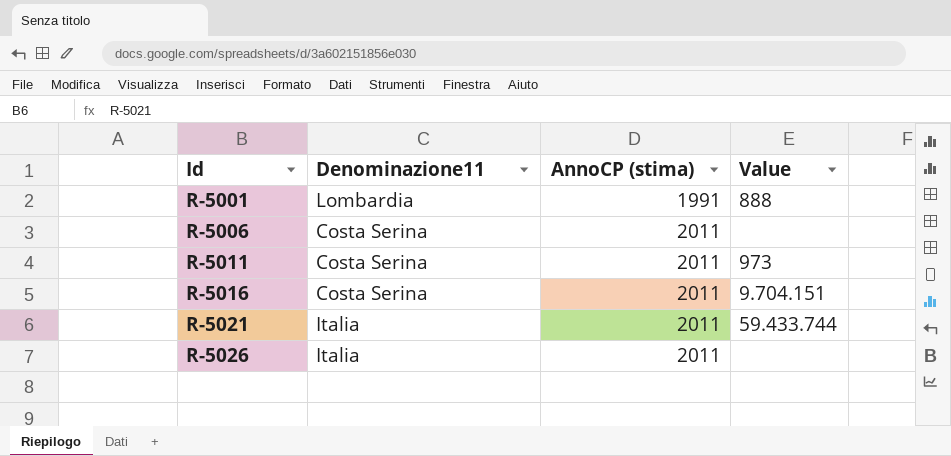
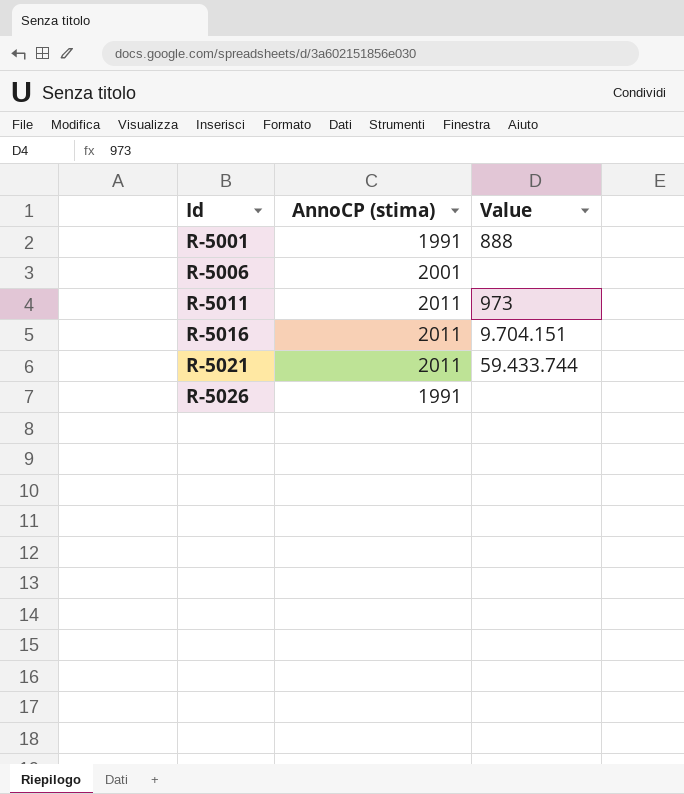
column Denominazione11 | position: 2 -> none
R-5006 | AnnoCP (stima): 2011 -> 2001
R-5026 | AnnoCP (stima): 2011 -> 1991

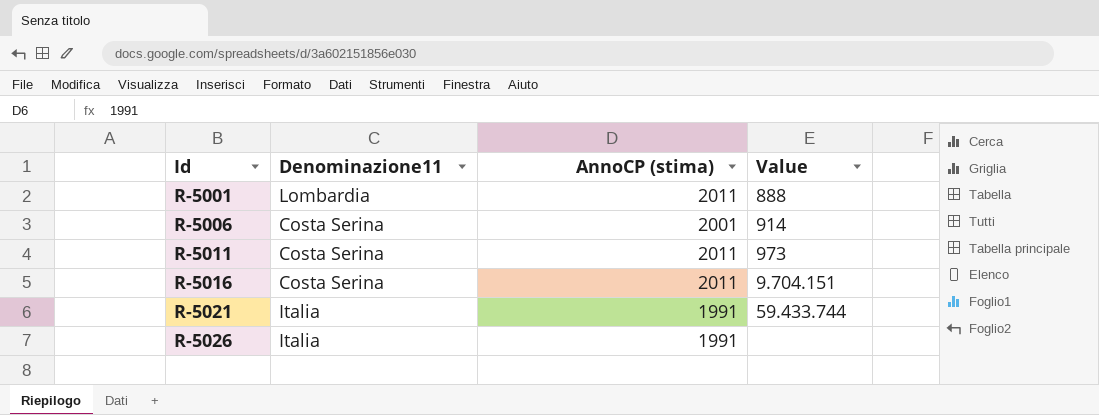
column Denominazione11 | position: none -> 2
R-5001 | AnnoCP (stima): 1991 -> 2011
R-5006 | Value: none -> 914
R-5021 | AnnoCP (stima): 2011 -> 1991

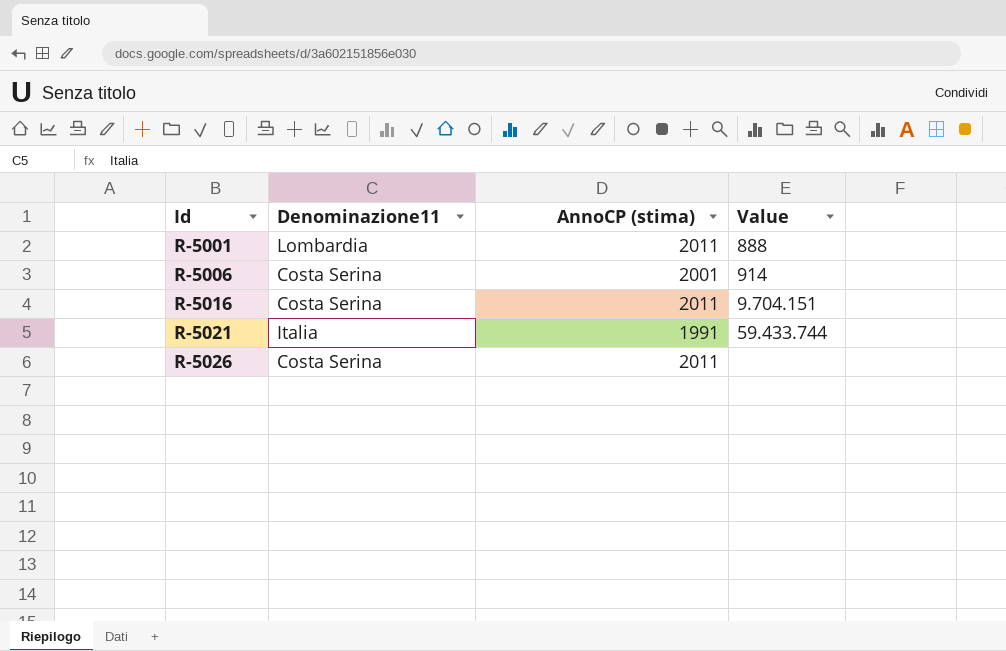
row R-5011: Costa Serina | 2011 | 973 -> none
R-5026 | Denominazione11: Italia -> Costa Serina
R-5026 | AnnoCP (stima): 1991 -> 2011

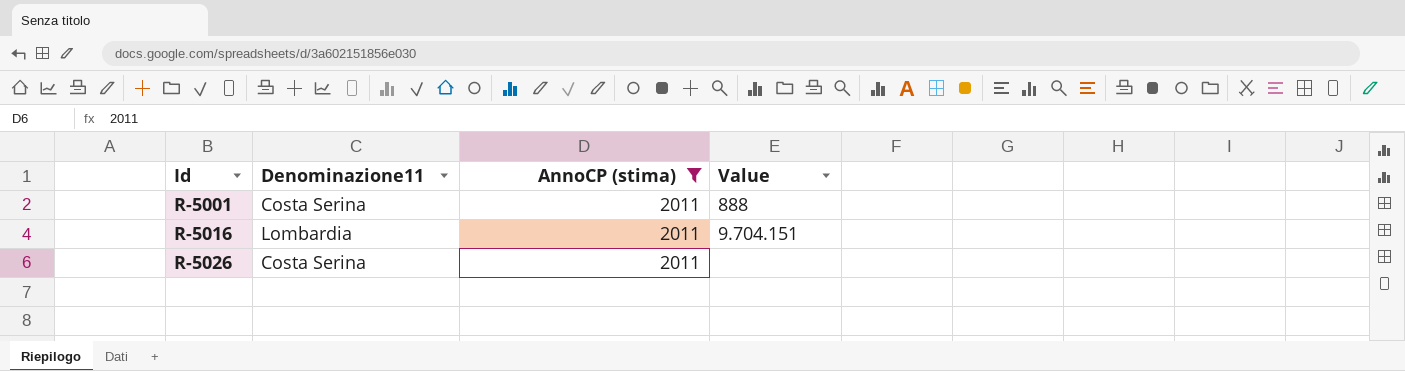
filter: none -> AnnoCP (stima) = 2011
R-5001 | Denominazione11: Lombardia -> Costa Serina
R-5016 | Denominazione11: Costa Serina -> Lombardia

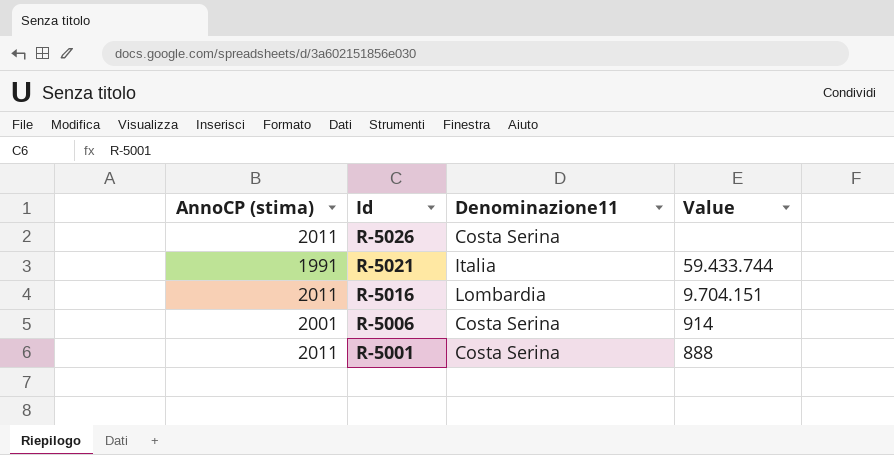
filter: AnnoCP (stima) = 2011 -> none
row order: Id ascending -> Id descending
column AnnoCP (stima) | position: 3 -> 1

